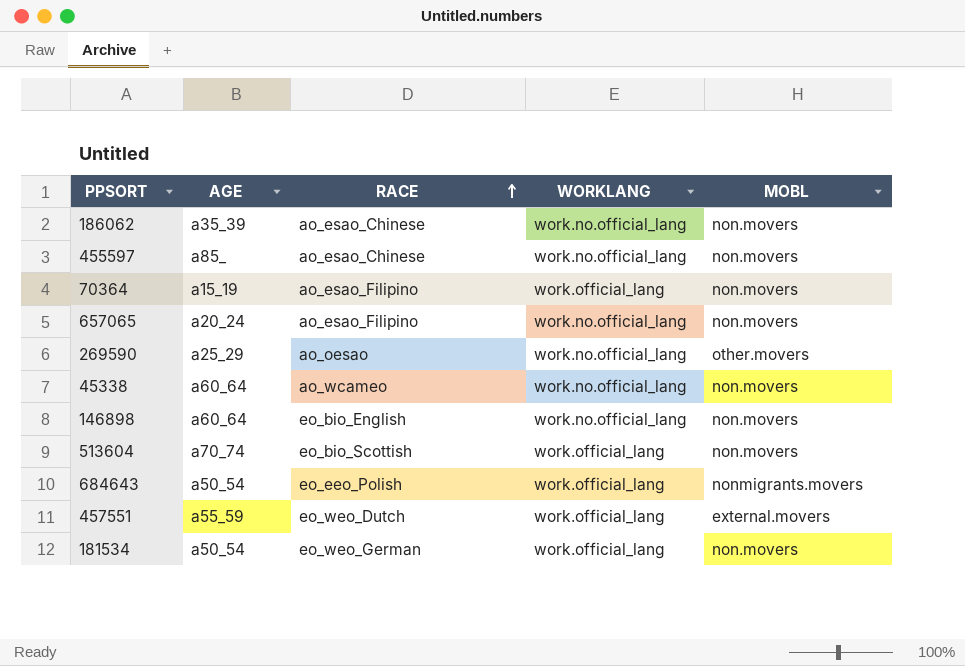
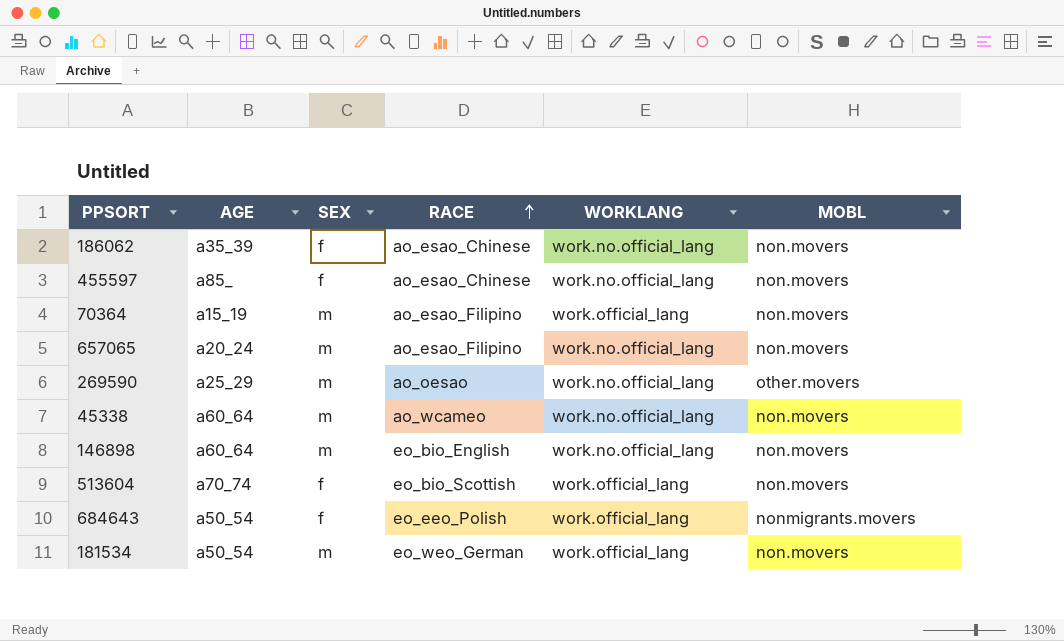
column SEX | position: none -> 3
row 457551: a55_59 | eo_weo_Dutch | work.official_lang | external.movers -> none

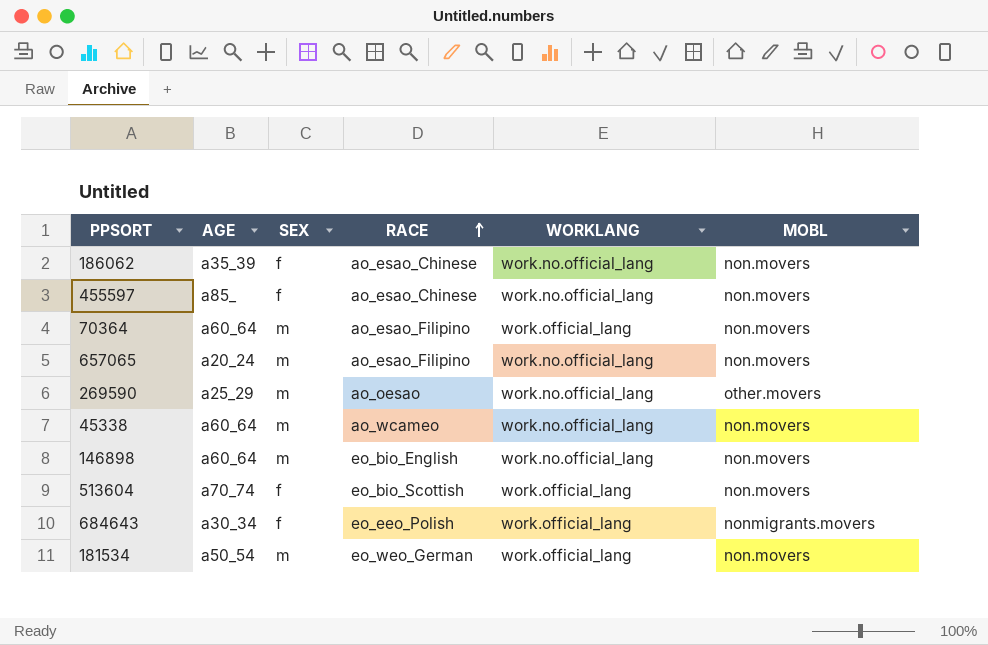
70364 | AGE: a15_19 -> a60_64
684643 | AGE: a50_54 -> a30_34

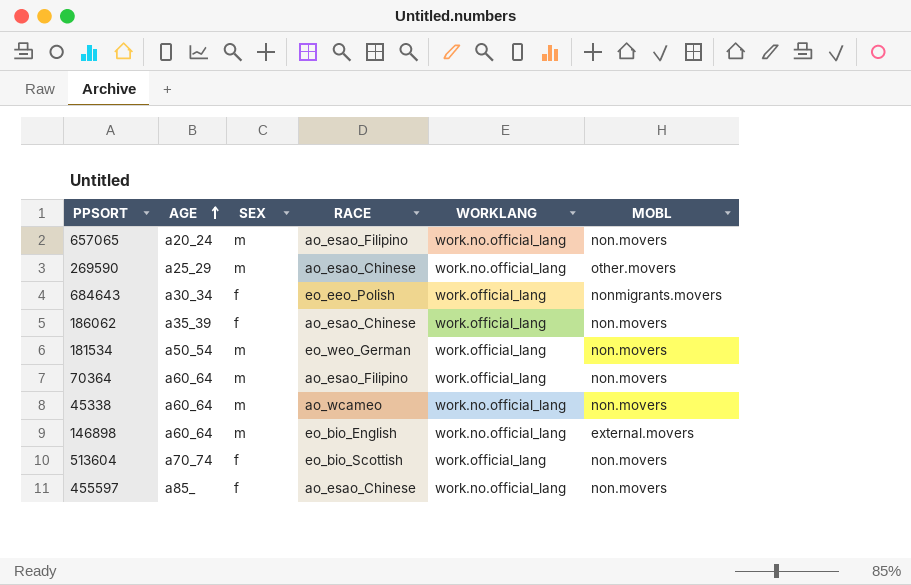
row order: RACE ascending -> AGE ascending
269590 | RACE: ao_oesao -> ao_esao_Chinese
186062 | WORKLANG: work.no.official_lang -> work.official_lang
146898 | MOBL: non.movers -> external.movers

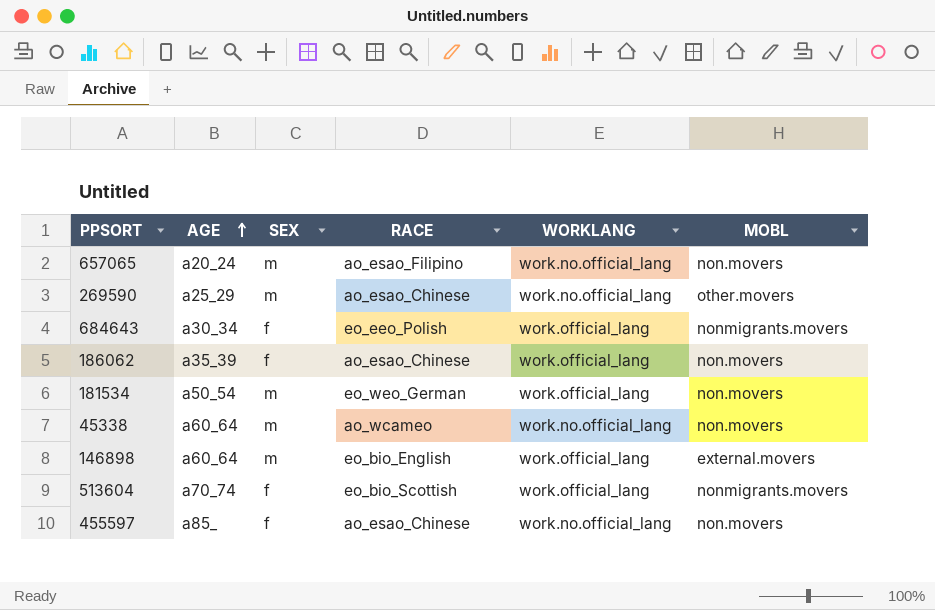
row 70364: a60_64 | m | ao_esao_Filipino | work.official_lang | non.movers -> none
146898 | WORKLANG: work.no.official_lang -> work.official_lang
513604 | MOBL: non.movers -> nonmigrants.movers

